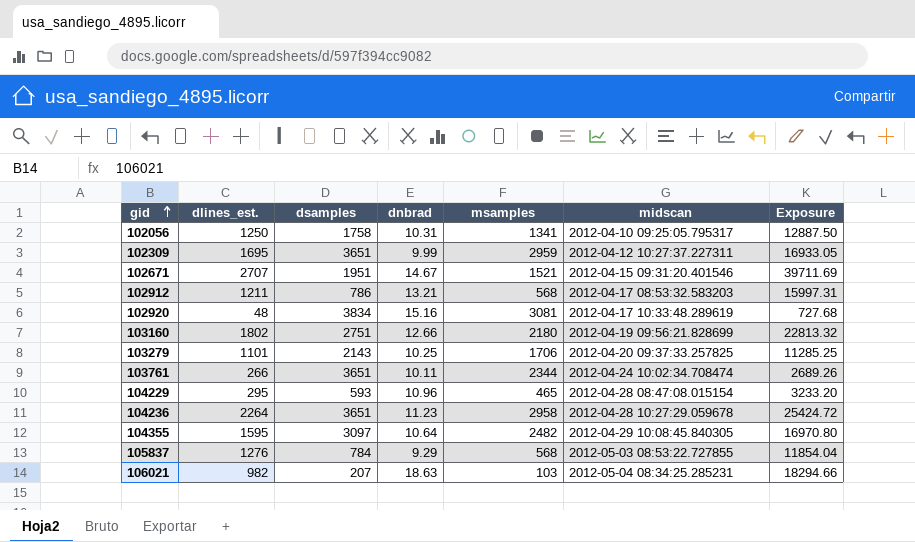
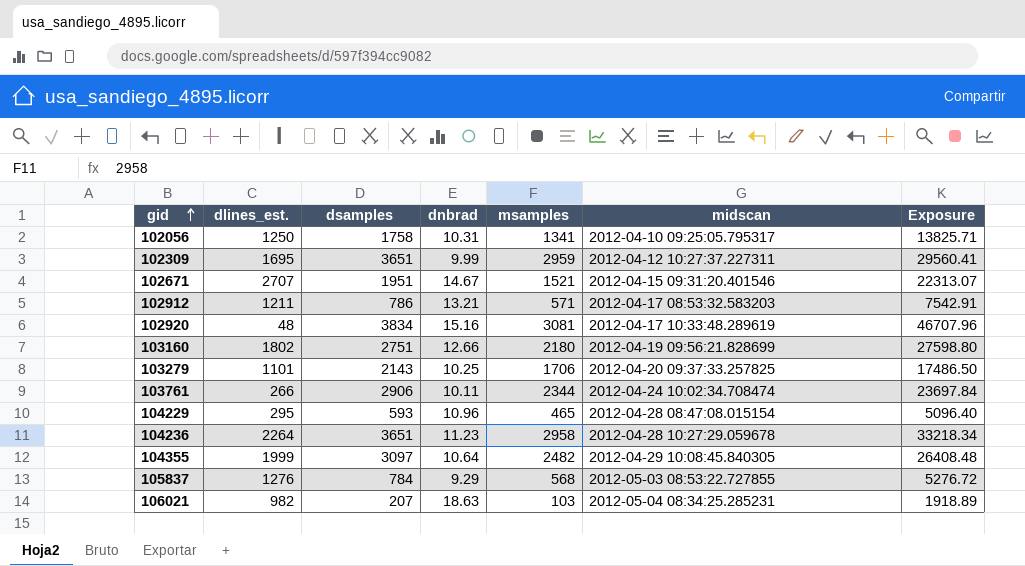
column Exposure | formula: [dlines_est.] * [dnbrad] -> [dnbrad] * [msamples]
102912 | msamples: 568 -> 571
103761 | dsamples: 3651 -> 2906
104355 | dlines_est.: 1595 -> 1999

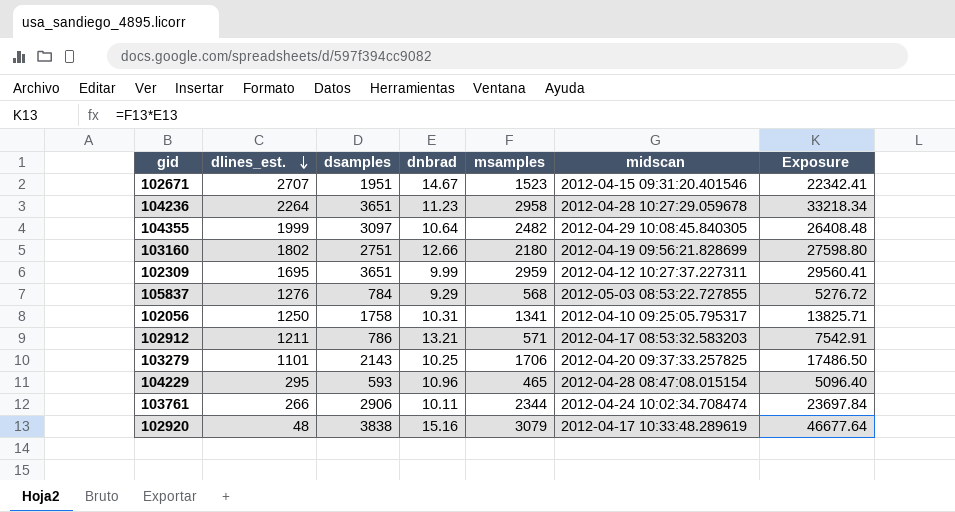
row order: gid ascending -> dlines_est. descending
row 106021: 982 | 207 | 18.63 | 103 | 2012-05-04 08:34:25.285231 | 1918.89 -> none
102671 | msamples: 1521 -> 1523
102671 | Exposure: 22313.07 -> 22342.41
102920 | dsamples: 3834 -> 3838
102920 | msamples: 3081 -> 3079
102920 | Exposure: 46707.96 -> 46677.64

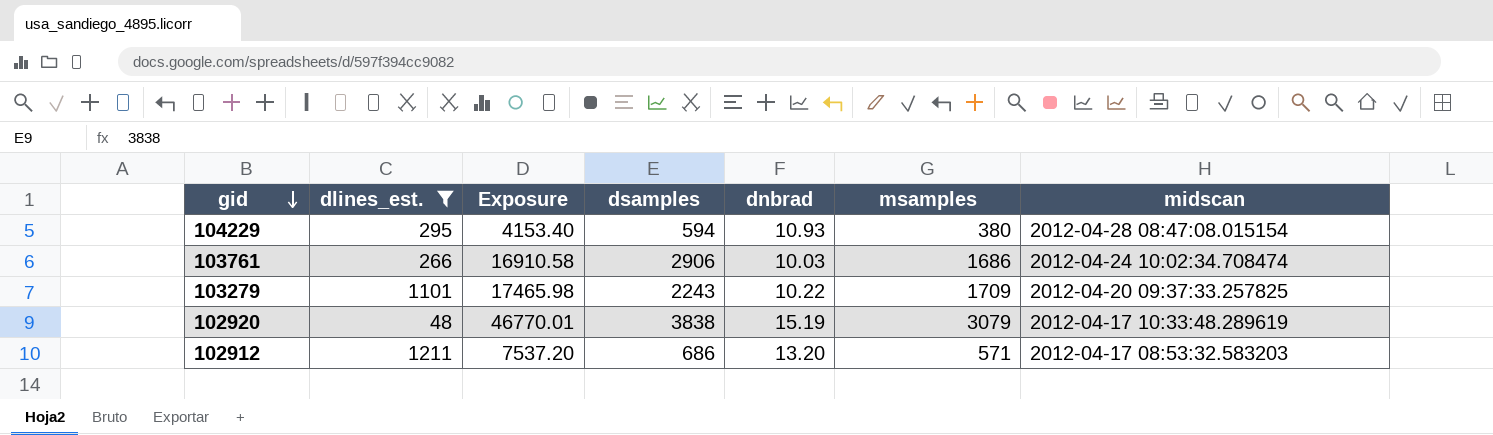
filter: none -> dlines_est. <= 1211
row order: dlines_est. descending -> gid descending
column Exposure | position: 7 -> 3
104229 | Exposure: 5096.40 -> 4153.40
104229 | dsamples: 593 -> 594
104229 | dnbrad: 10.96 -> 10.93
104229 | msamples: 465 -> 380
103761 | Exposure: 23697.84 -> 16910.58
103761 | dnbrad: 10.11 -> 10.03
103761 | msamples: 2344 -> 1686
103279 | Exposure: 17486.50 -> 17465.98
103279 | dsamples: 2143 -> 2243
103279 | dnbrad: 10.25 -> 10.22
103279 | msamples: 1706 -> 1709
102920 | Exposure: 46677.64 -> 46770.01
102920 | dnbrad: 15.16 -> 15.19
102912 | Exposure: 7542.91 -> 7537.20
102912 | dsamples: 786 -> 686
102912 | dnbrad: 13.21 -> 13.20

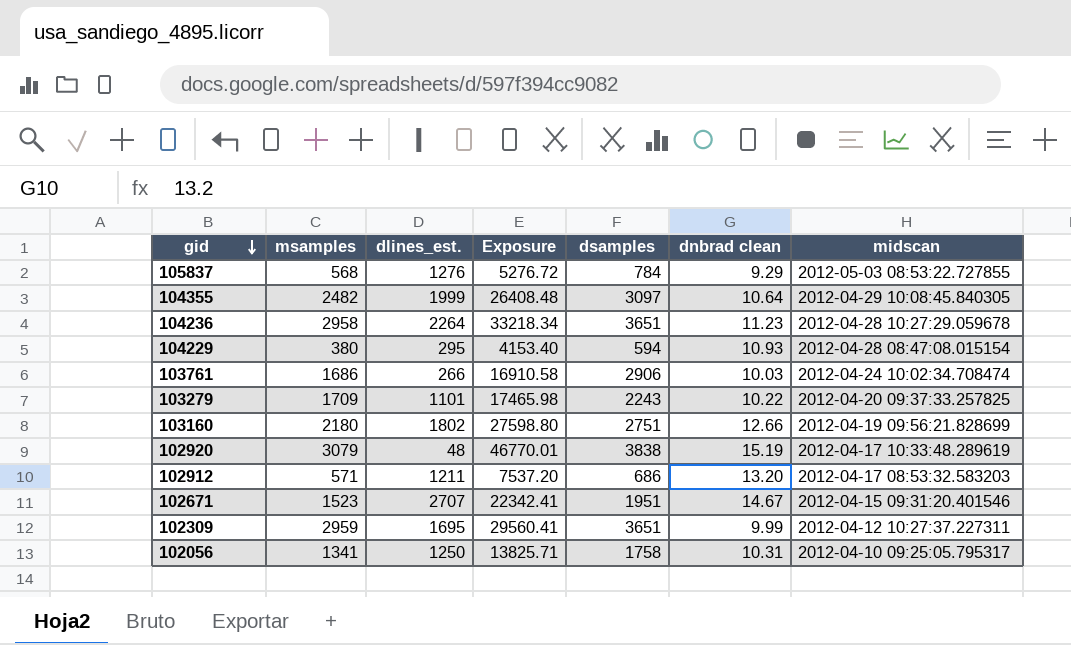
filter: dlines_est. <= 1211 -> none
column msamples | position: 6 -> 2
column name: dnbrad -> dnbrad clean

